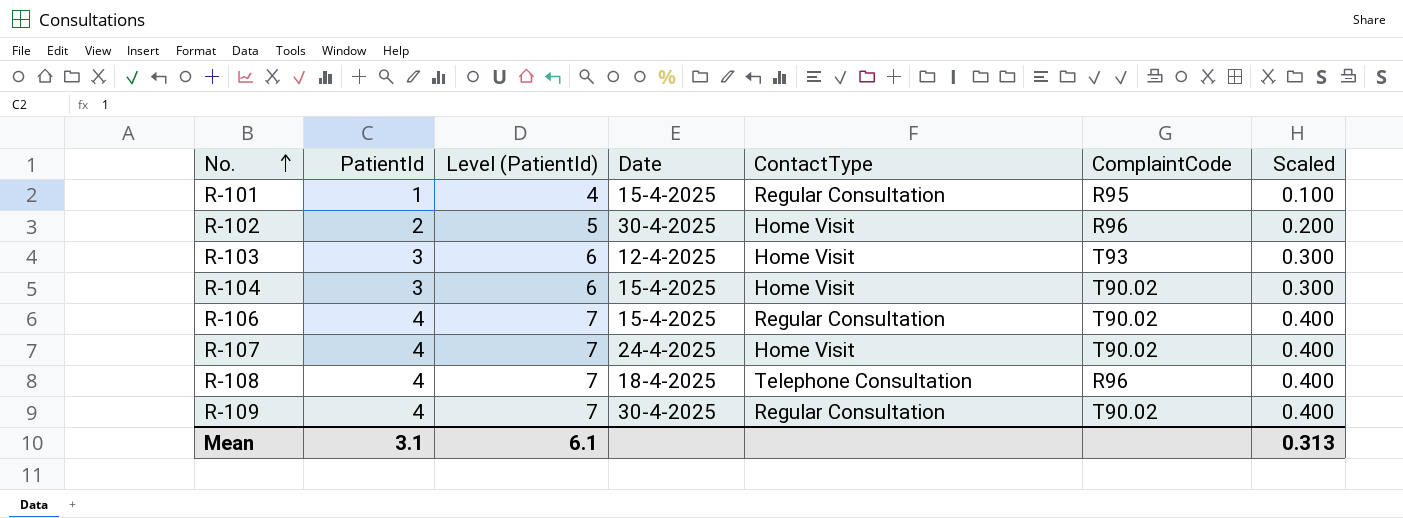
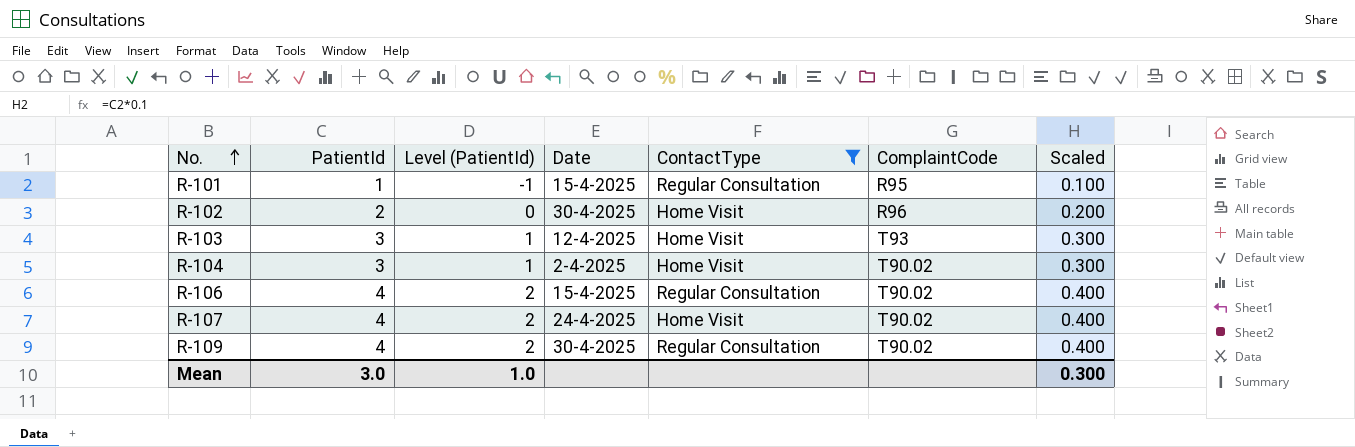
filter: none -> ContactType != Telephone Consultation
column Level (PatientId) | formula: [PatientId] + 3 -> [PatientId] - 2
R-104 | Date: 15-4-2025 -> 2-4-2025
Mean | PatientId: 3.1 -> 3.0
Mean | Level (PatientId): 6.1 -> 1.0
Mean | Scaled: 0.313 -> 0.300

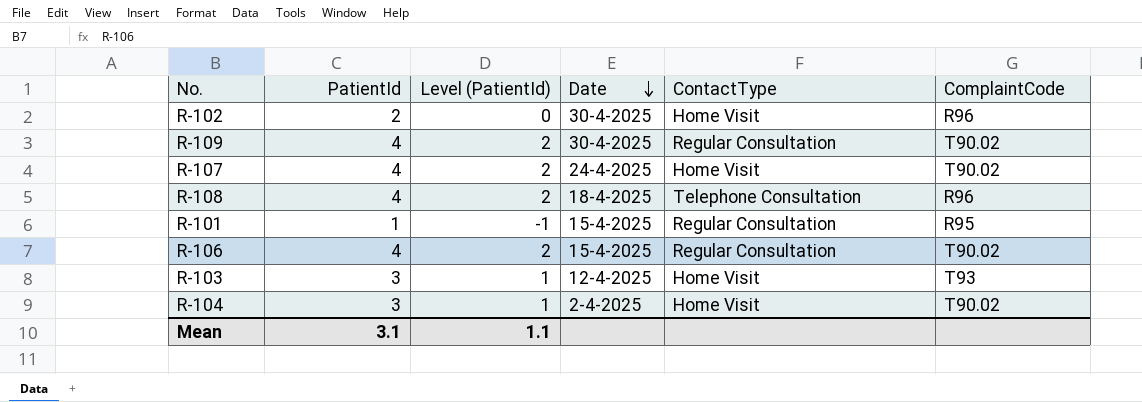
filter: ContactType != Telephone Consultation -> none
row order: No. ascending -> Date descending
column Scaled | formula: [PatientId] * 0.1 -> none
Mean | PatientId: 3.0 -> 3.1
Mean | Level (PatientId): 1.0 -> 1.1

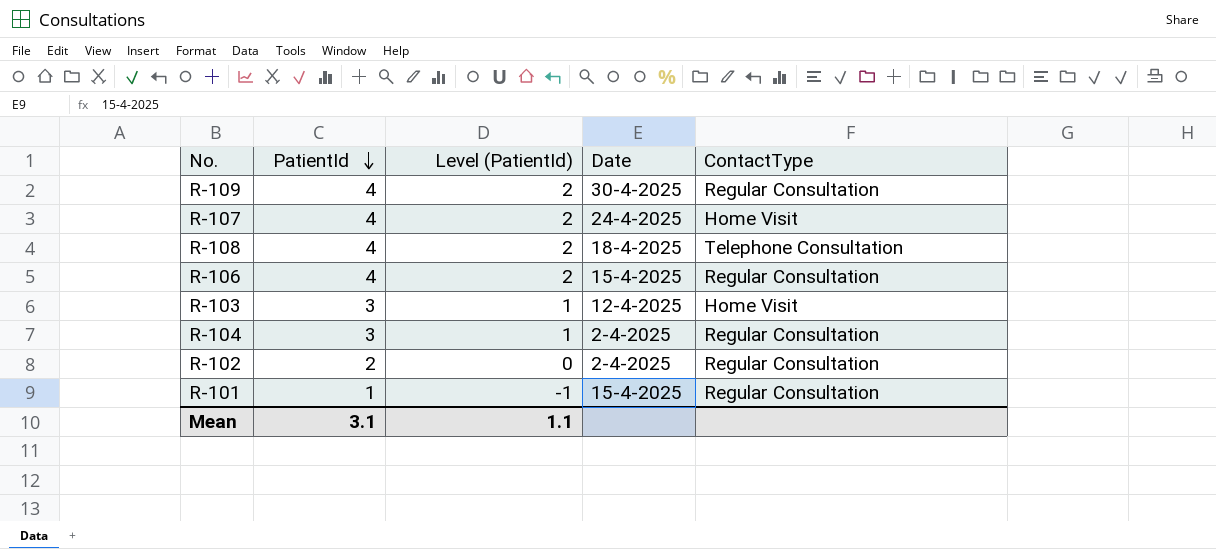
row order: Date descending -> PatientId descending
column ComplaintCode | position: 6 -> none
R-104 | ContactType: Home Visit -> Regular Consultation
R-102 | Date: 30-4-2025 -> 2-4-2025
R-102 | ContactType: Home Visit -> Regular Consultation

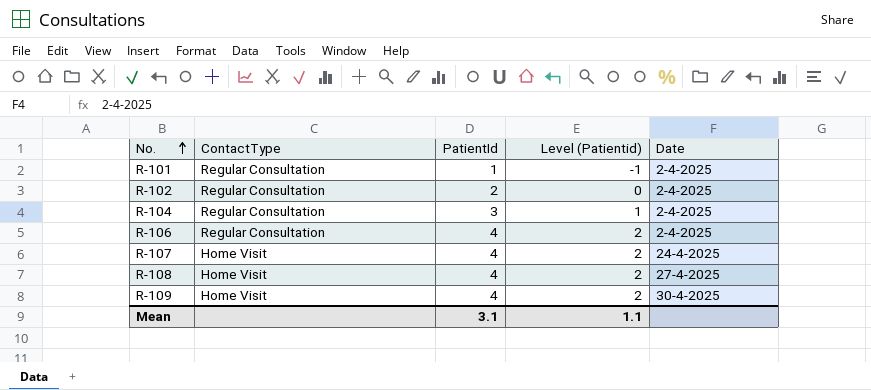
row order: PatientId descending -> No. ascending
column ContactType | position: 5 -> 2
column name: Level (PatientId) -> Level (Patientid)
row R-103: 3 | 1 | 12-4-2025 | Home Visit -> none
R-101 | Date: 15-4-2025 -> 2-4-2025
R-106 | Date: 15-4-2025 -> 2-4-2025
R-108 | ContactType: Telephone Consultation -> Home Visit
R-108 | Date: 18-4-2025 -> 27-4-2025
R-109 | ContactType: Regular Consultation -> Home Visit

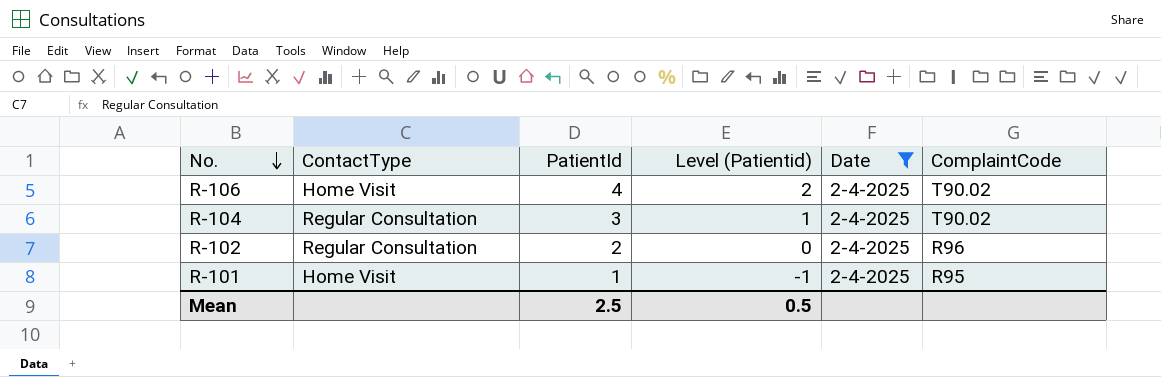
filter: none -> Date = 2-4-2025
row order: No. ascending -> No. descending
column ComplaintCode | position: none -> 6
R-106 | ContactType: Regular Consultation -> Home Visit
R-101 | ContactType: Regular Consultation -> Home Visit
Mean | PatientId: 3.1 -> 2.5
Mean | Level (Patientid): 1.1 -> 0.5

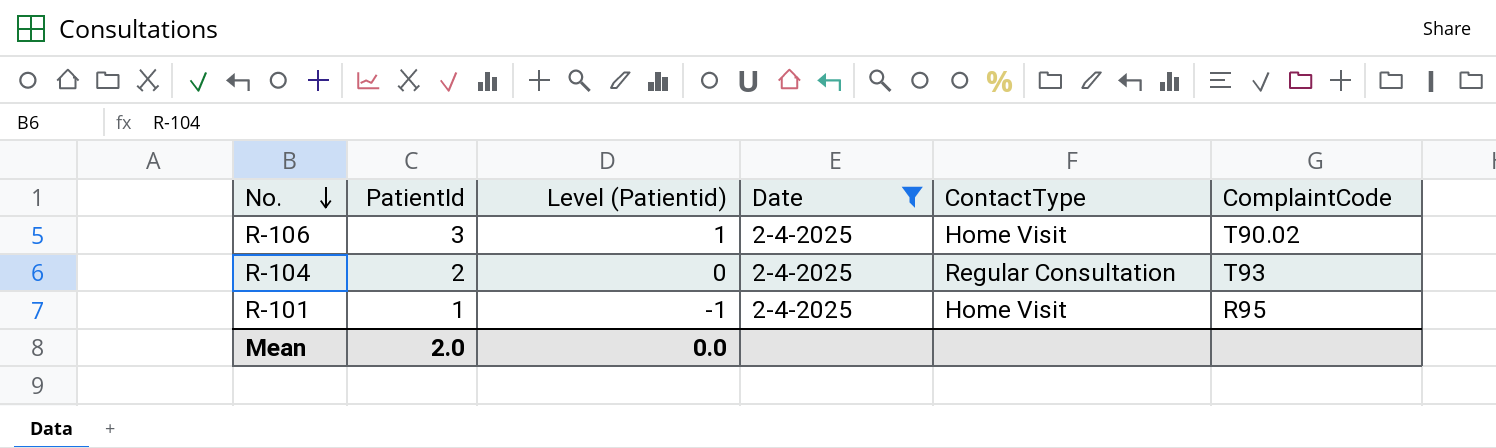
column ContactType | position: 2 -> 5
row R-102: Regular Consultation | 2 | 0 | 2-4-2025 | R96 -> none
R-106 | PatientId: 4 -> 3
R-106 | Level (Patientid): 2 -> 1
R-104 | PatientId: 3 -> 2
R-104 | Level (Patientid): 1 -> 0
R-104 | ComplaintCode: T90.02 -> T93
Mean | PatientId: 2.5 -> 2.0
Mean | Level (Patientid): 0.5 -> 0.0

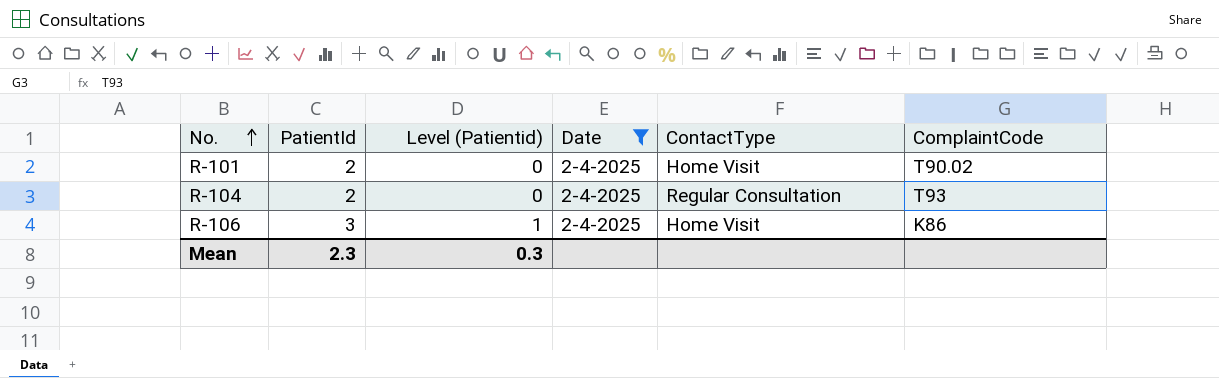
row order: No. descending -> No. ascending
R-101 | PatientId: 1 -> 2
R-101 | Level (Patientid): -1 -> 0
R-101 | ComplaintCode: R95 -> T90.02
R-106 | ComplaintCode: T90.02 -> K86
Mean | PatientId: 2.0 -> 2.3
Mean | Level (Patientid): 0.0 -> 0.3

